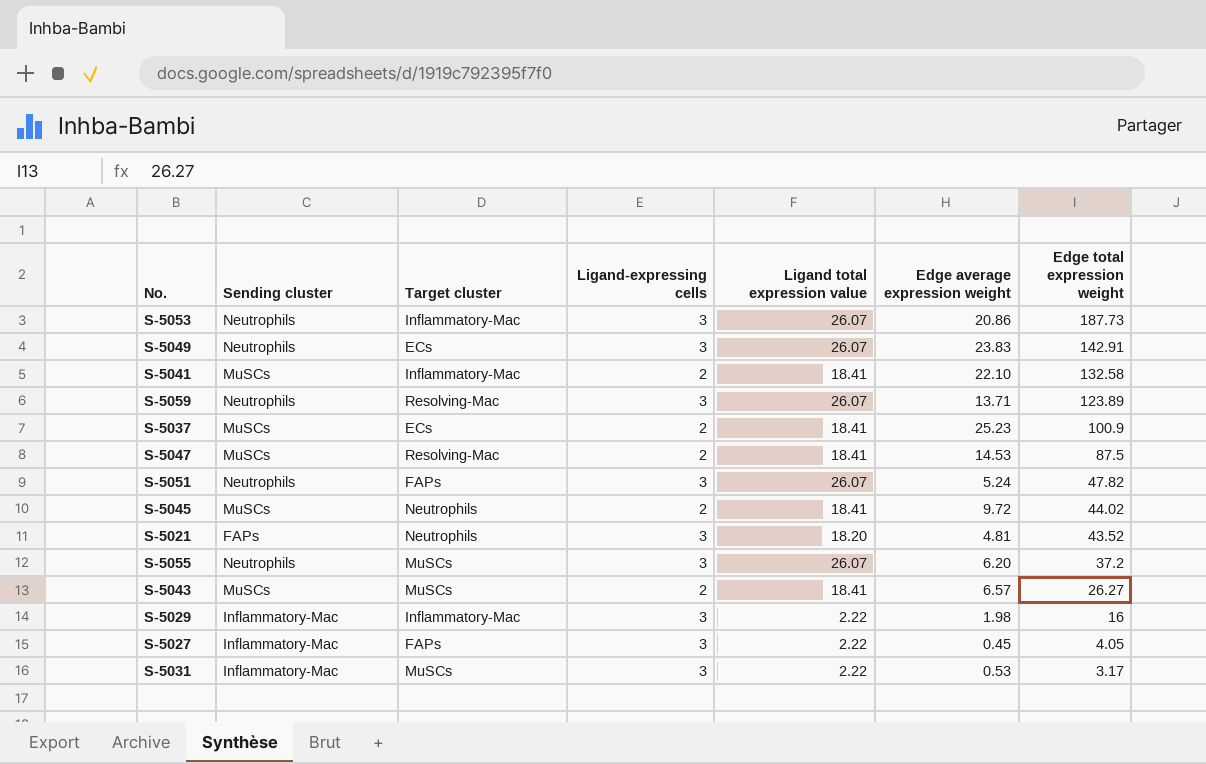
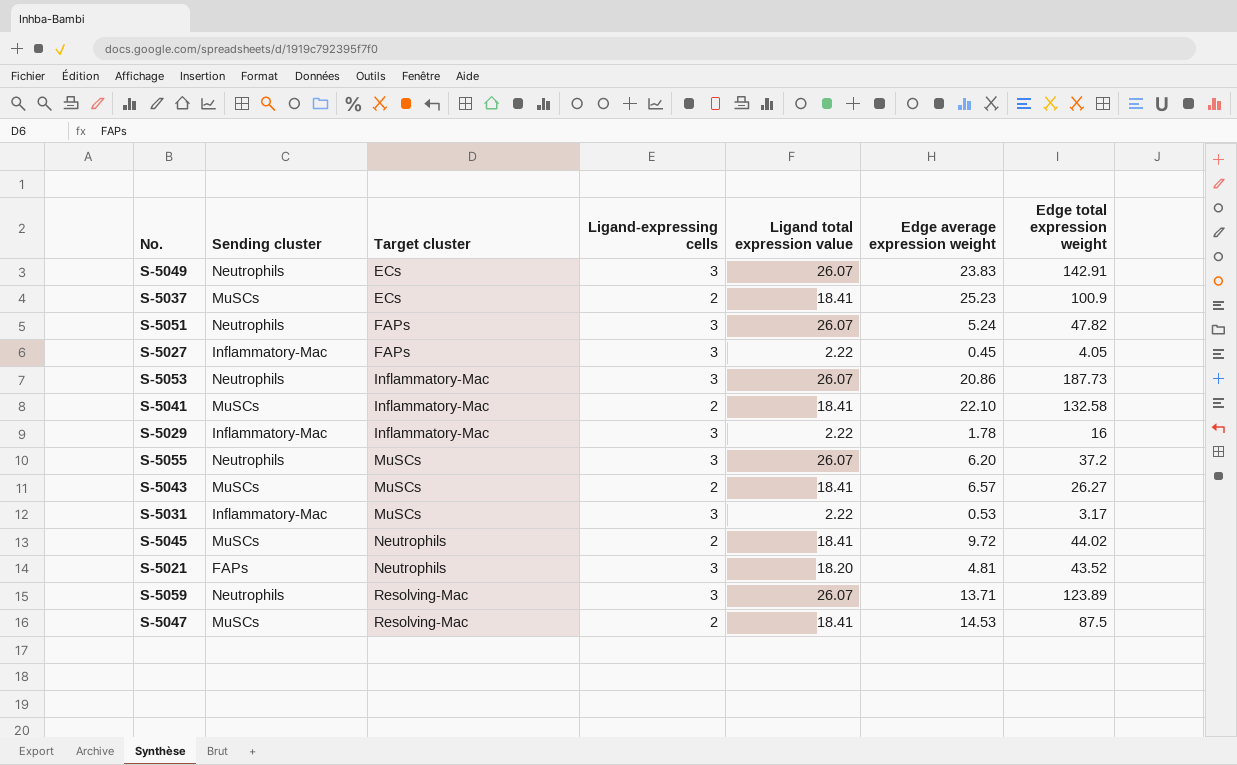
row order: Edge total expression weight descending -> Target cluster ascending
S-5029 | Edge average expression weight: 1.98 -> 1.78

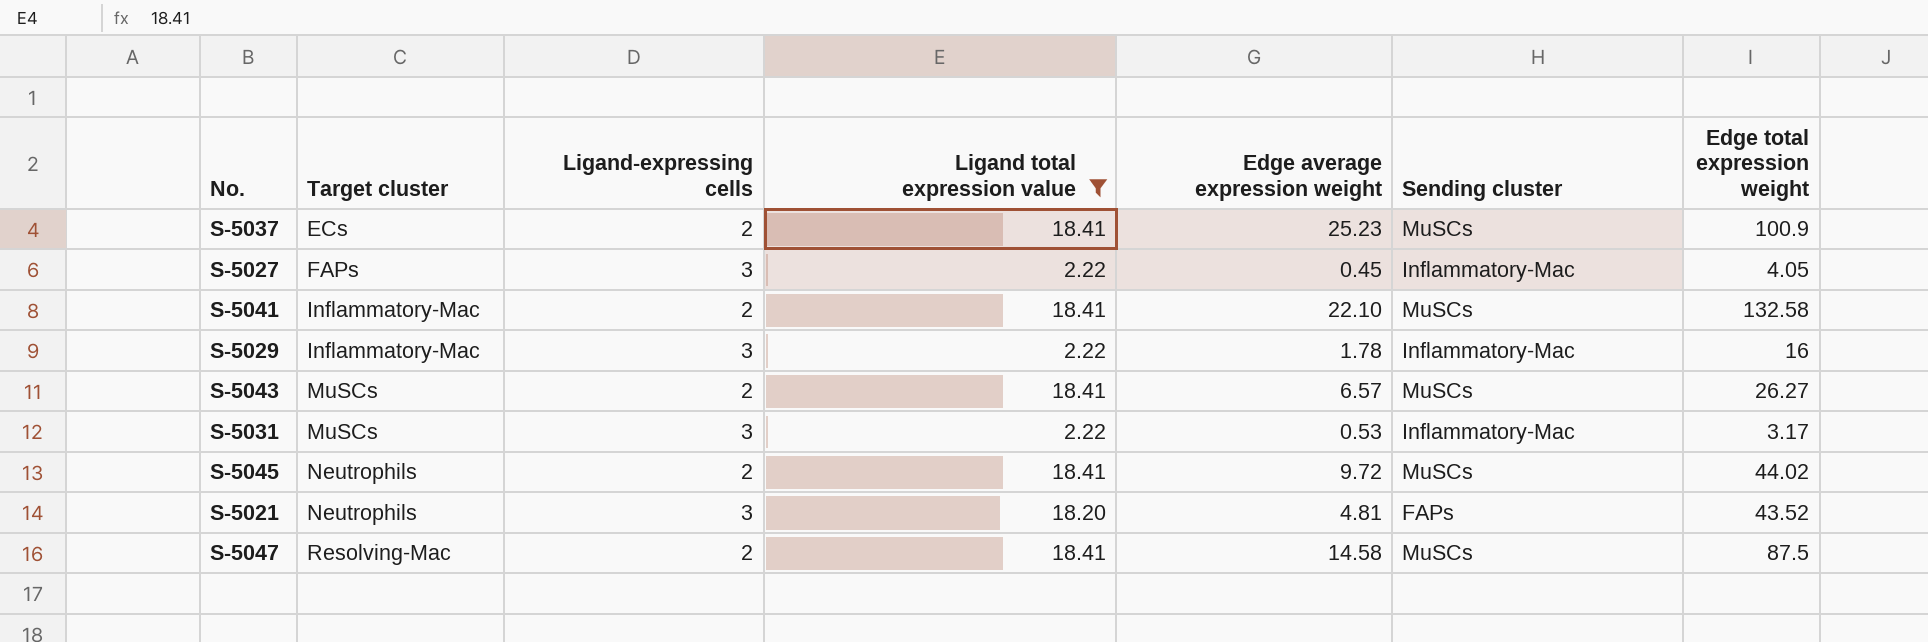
filter: none -> Ligand total expression value != 26.07
column Sending cluster | position: 2 -> 6
S-5047 | Edge average expression weight: 14.53 -> 14.58

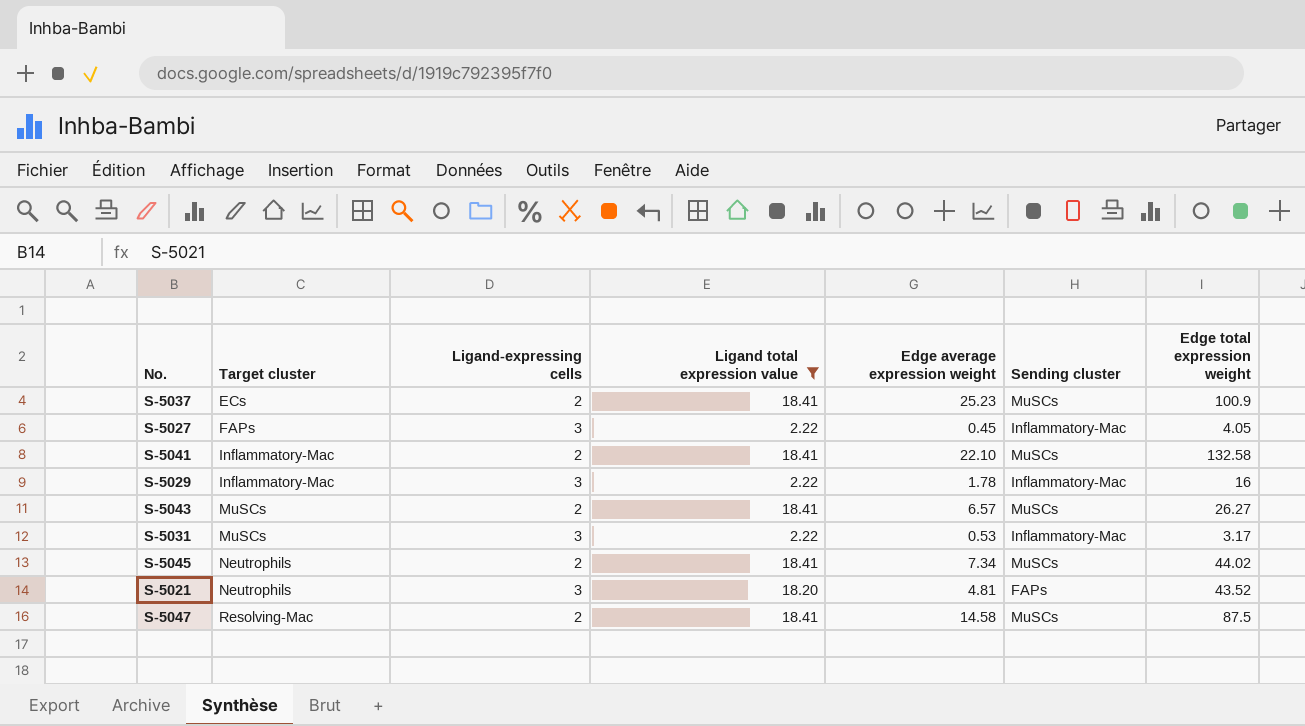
S-5045 | Edge average expression weight: 9.72 -> 7.34

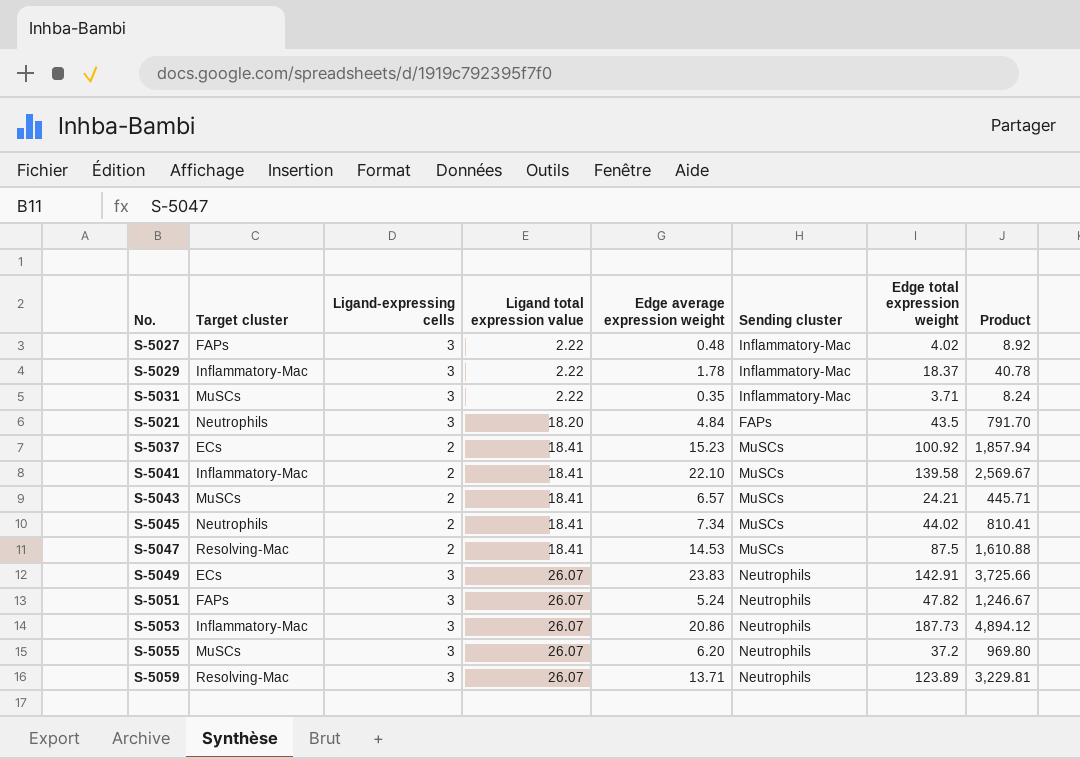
filter: Ligand total expression value != 26.07 -> none
row order: Target cluster ascending -> Ligand total expression value ascending
column Product | formula: none -> [Ligand total expression value] * [Edge total expression weight]
S-5027 | Edge average expression weight: 0.45 -> 0.48
S-5027 | Edge total expression weight: 4.05 -> 4.02
S-5029 | Edge total expression weight: 16 -> 18.37
S-5031 | Edge average expression weight: 0.53 -> 0.35
S-5031 | Edge total expression weight: 3.17 -> 3.71
S-5021 | Edge average expression weight: 4.81 -> 4.84
S-5021 | Edge total expression weight: 43.52 -> 43.5
S-5037 | Edge average expression weight: 25.23 -> 15.23
S-5037 | Edge total expression weight: 100.9 -> 100.92
S-5041 | Edge total expression weight: 132.58 -> 139.58
S-5043 | Edge total expression weight: 26.27 -> 24.21
S-5047 | Edge average expression weight: 14.58 -> 14.53

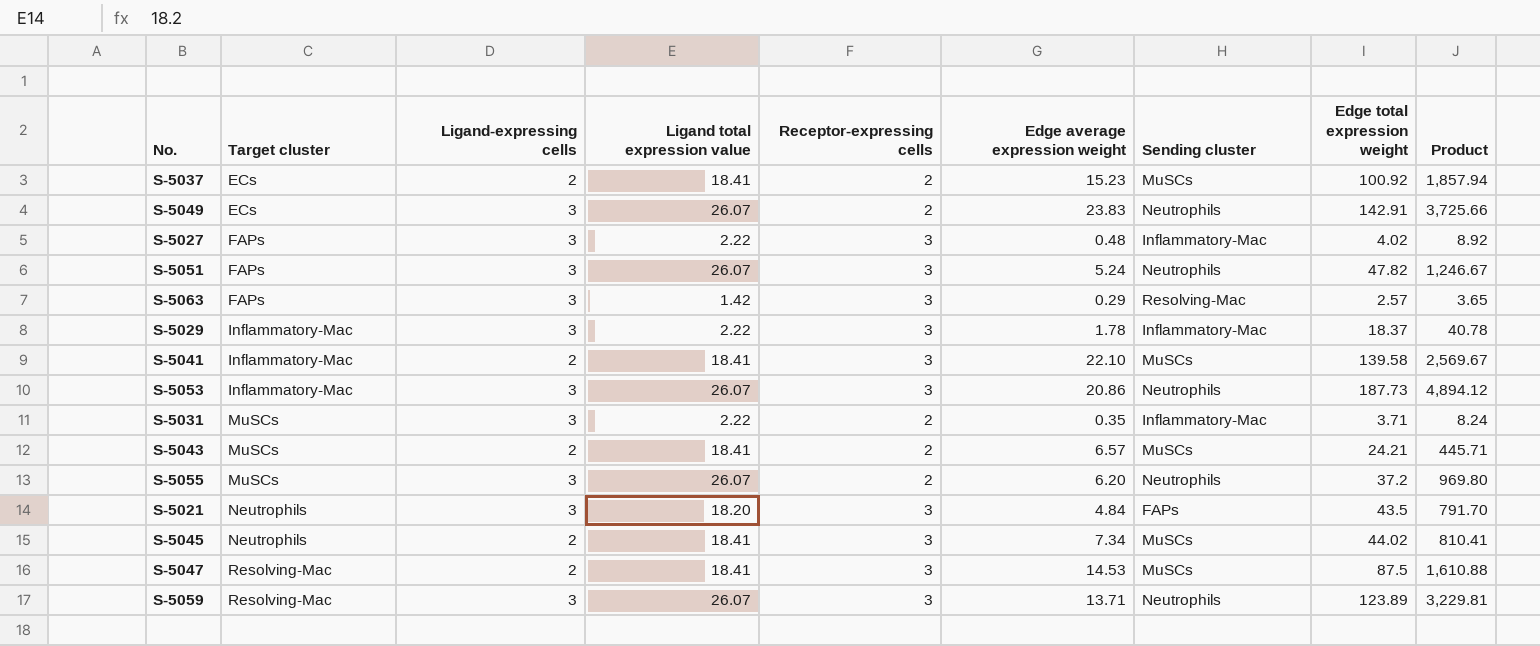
row order: Ligand total expression value ascending -> Target cluster ascending
column Receptor-expressing cells | position: none -> 5
row S-5063: none -> FAPs | 3 | 1.42 | 3 | 0.29 | Resolving-Mac | 2.57 | 3.65

